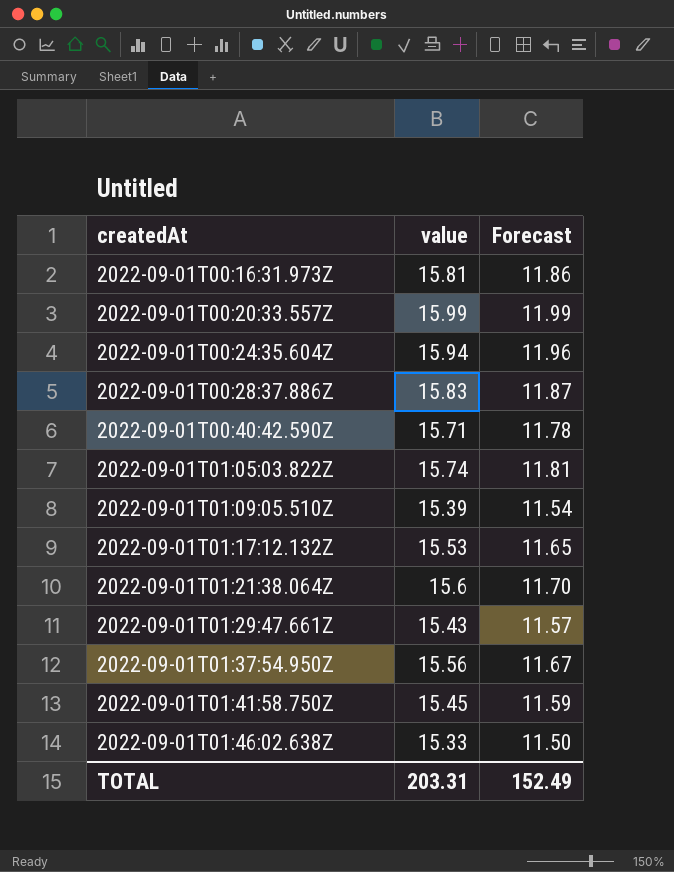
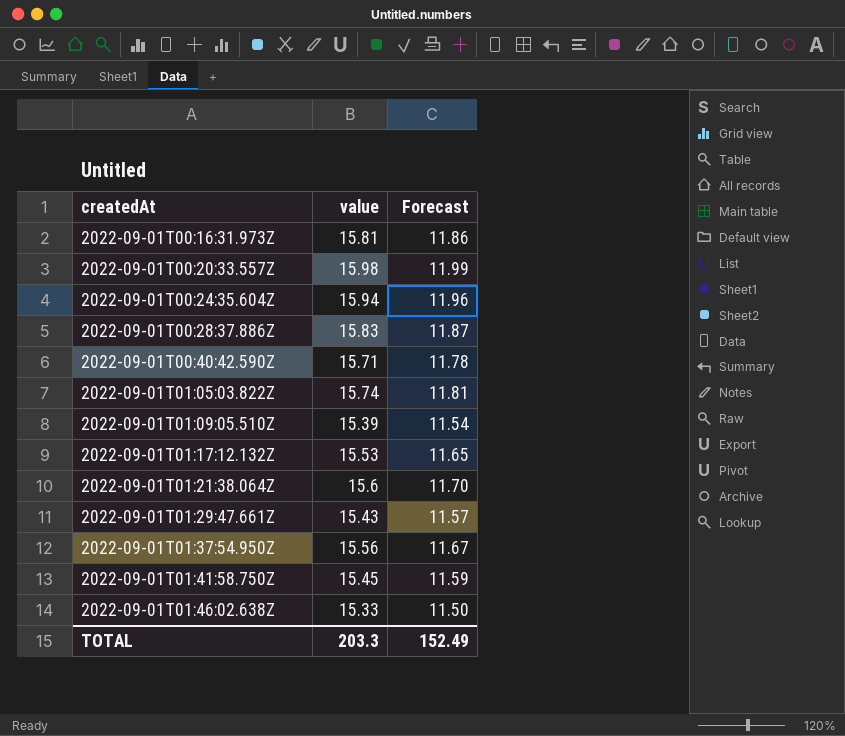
2022-09-01T00:20:33.557Z | value: 15.99 -> 15.98
TOTAL | value: 203.31 -> 203.3

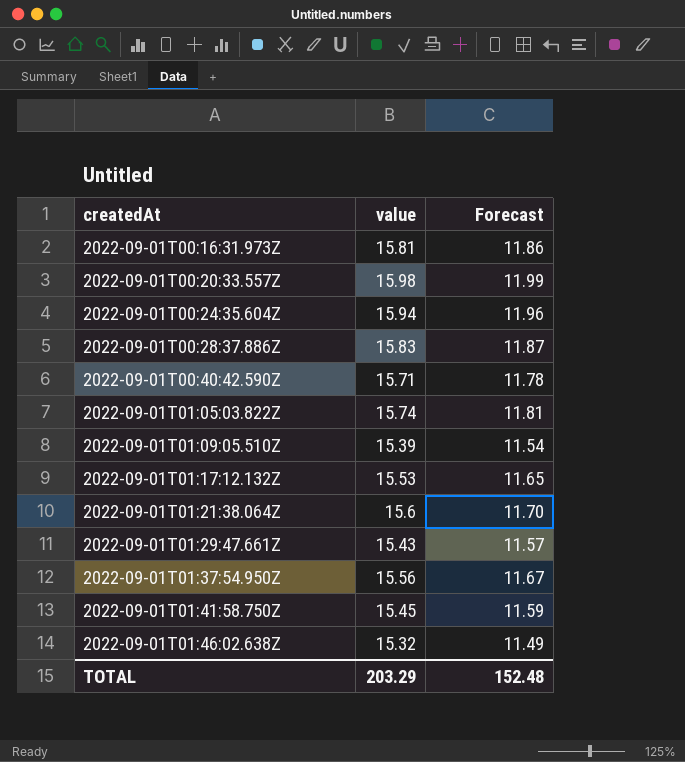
2022-09-01T01:46:02.638Z | value: 15.33 -> 15.32
2022-09-01T01:46:02.638Z | Forecast: 11.50 -> 11.49
TOTAL | value: 203.3 -> 203.29
TOTAL | Forecast: 152.49 -> 152.48

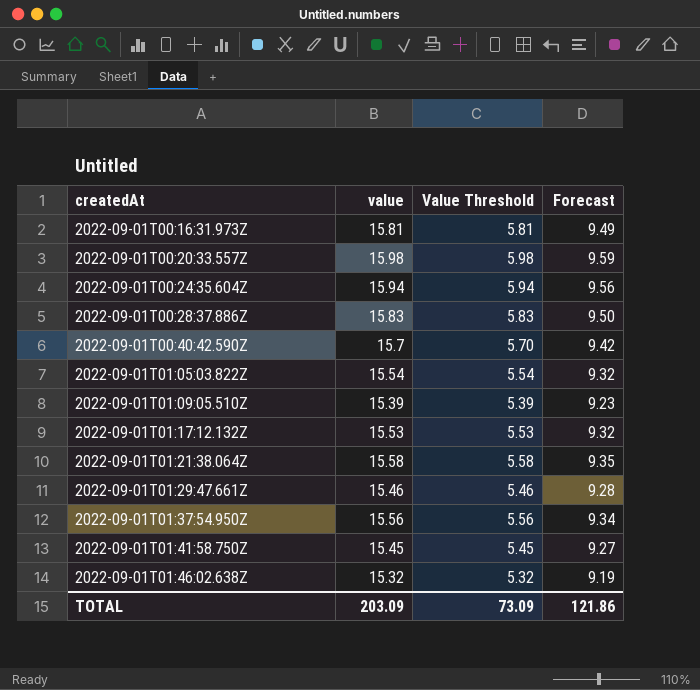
column Value Threshold | formula: none -> [value] - 10
column Forecast | formula: [value] * 0.75 -> [value] * 0.6
2022-09-01T00:40:42.590Z | value: 15.71 -> 15.7
2022-09-01T01:05:03.822Z | value: 15.74 -> 15.54
2022-09-01T01:21:38.064Z | value: 15.6 -> 15.58
2022-09-01T01:29:47.661Z | value: 15.43 -> 15.46
TOTAL | value: 203.29 -> 203.09
TOTAL | Forecast: 152.48 -> 121.86

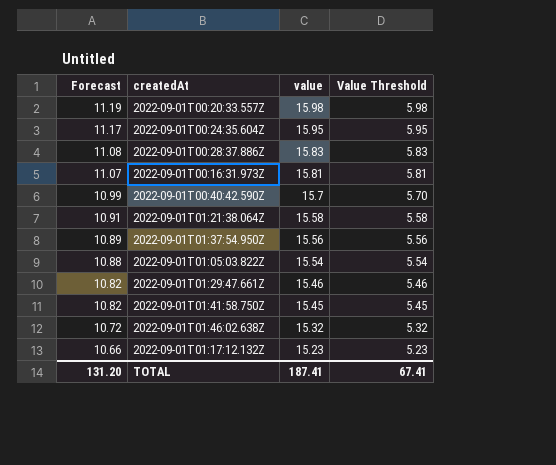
row order: createdAt ascending -> Forecast descending
column Forecast | formula: [value] * 0.6 -> [value] * 0.7
column Forecast | position: 4 -> 1
row 2022-09-01T01:09:05.510Z: 15.39 | 5.39 | 9.23 -> none
2022-09-01T00:24:35.604Z | value: 15.94 -> 15.95
2022-09-01T00:24:35.604Z | Value Threshold: 5.94 -> 5.95
2022-09-01T01:17:12.132Z | value: 15.53 -> 15.23
2022-09-01T01:17:12.132Z | Value Threshold: 5.53 -> 5.23
TOTAL | Forecast: 121.86 -> 131.20
TOTAL | value: 203.09 -> 187.41
TOTAL | Value Threshold: 73.09 -> 67.41

